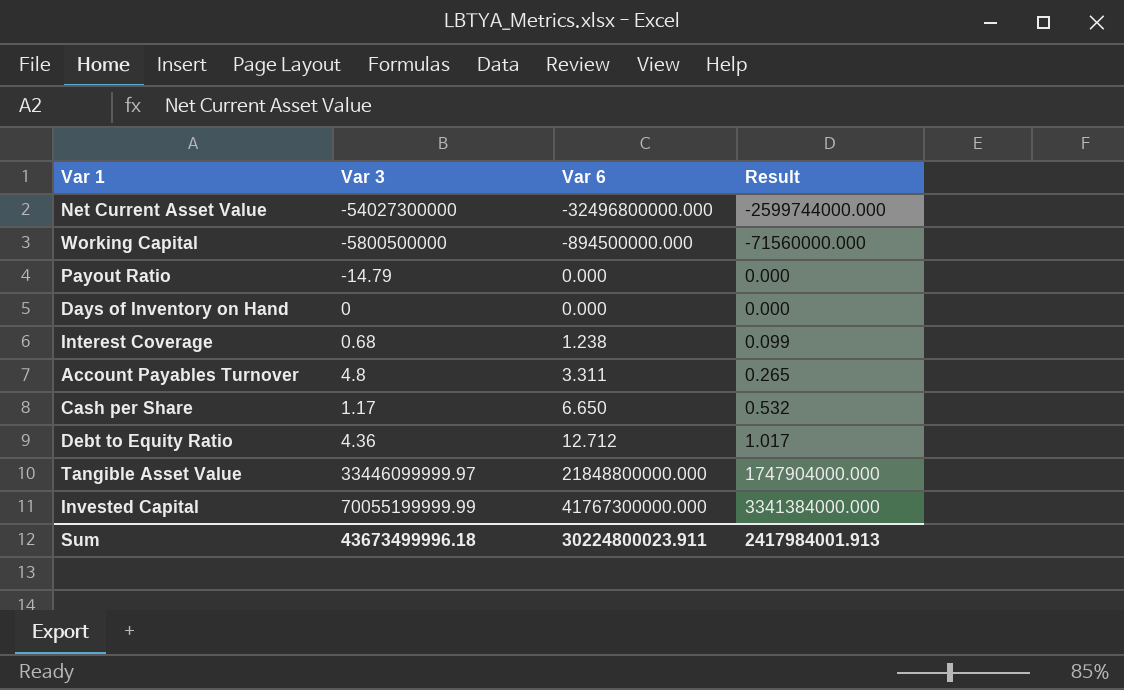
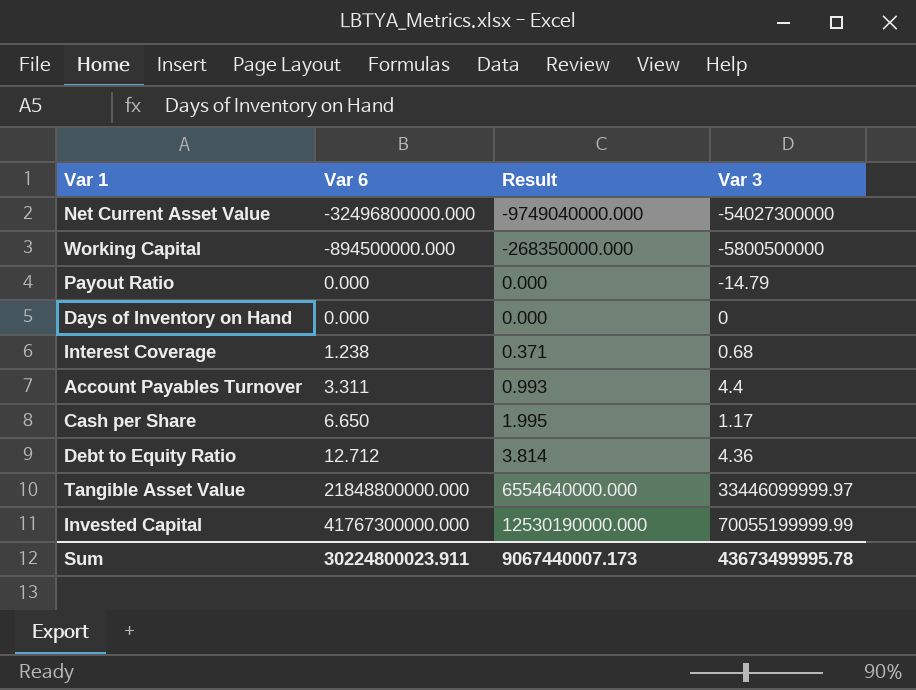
column Result | formula: [Var 6] * 0.08 -> [Var 6] * 0.3
column Var 3 | position: 2 -> 4
Account Payables Turnover | Var 3: 4.8 -> 4.4
Sum | Result: 2417984001.913 -> 9067440007.173
Sum | Var 3: 43673499996.18 -> 43673499995.78

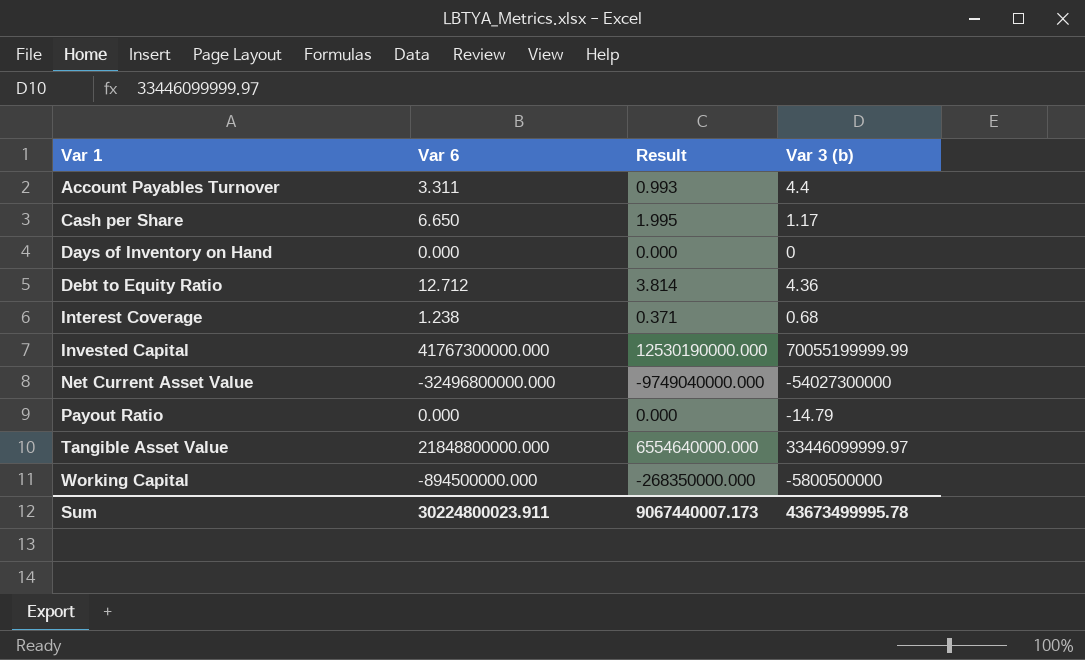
row order: Var 6 ascending -> Var 1 ascending
column name: Var 3 -> Var 3 (b)

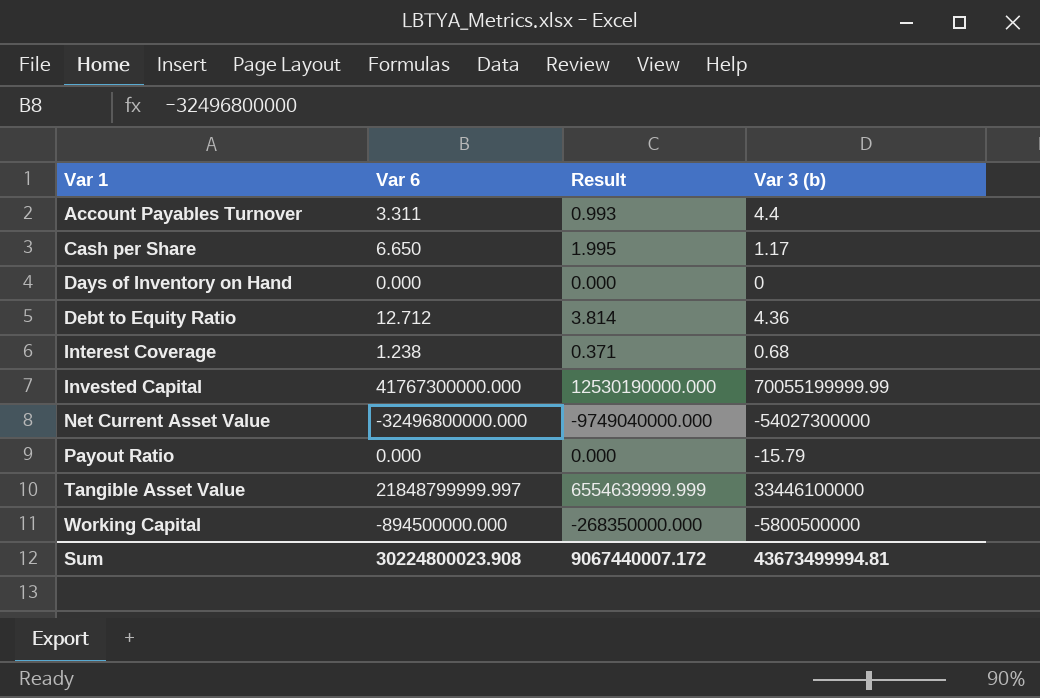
Payout Ratio | Var 3 (b): -14.79 -> -15.79
Tangible Asset Value | Var 6: 21848800000.000 -> 21848799999.997
Tangible Asset Value | Result: 6554640000.000 -> 6554639999.999
Tangible Asset Value | Var 3 (b): 33446099999.97 -> 33446100000
Sum | Var 6: 30224800023.911 -> 30224800023.908
Sum | Result: 9067440007.173 -> 9067440007.172
Sum | Var 3 (b): 43673499995.78 -> 43673499994.81

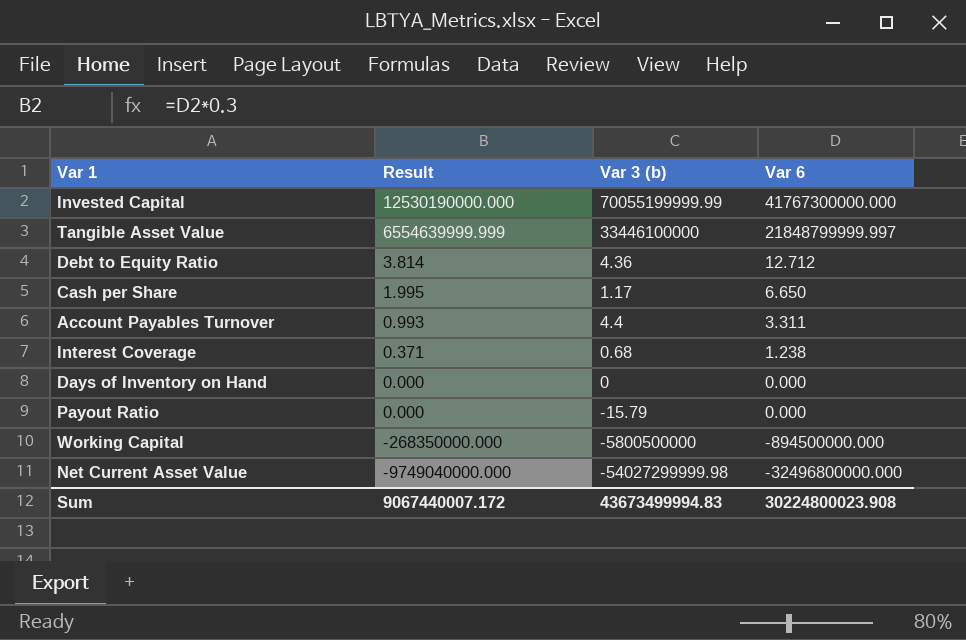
row order: Var 1 ascending -> Result descending
column Var 6 | position: 2 -> 4
Net Current Asset Value | Var 3 (b): -54027300000 -> -54027299999.98
Sum | Var 3 (b): 43673499994.81 -> 43673499994.83

